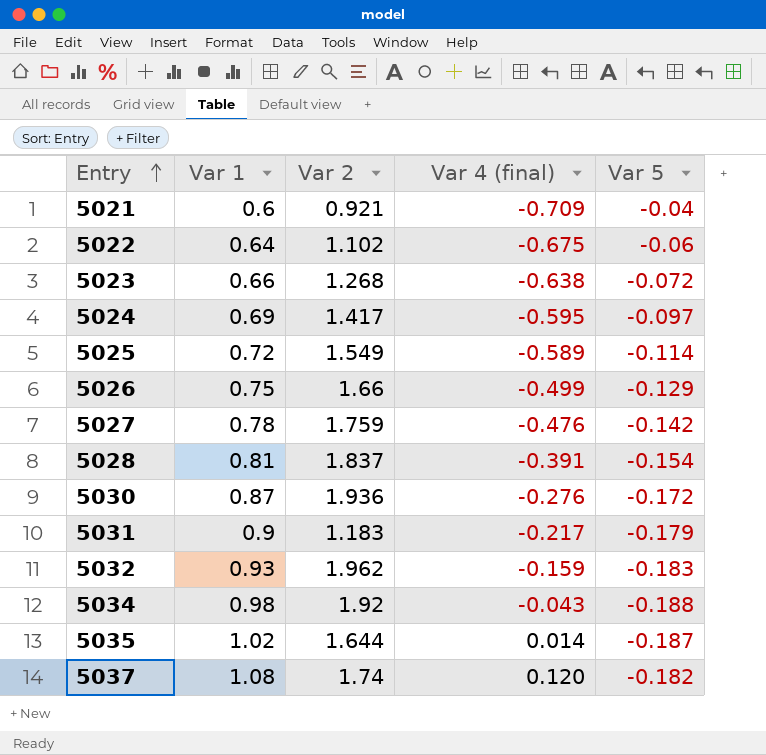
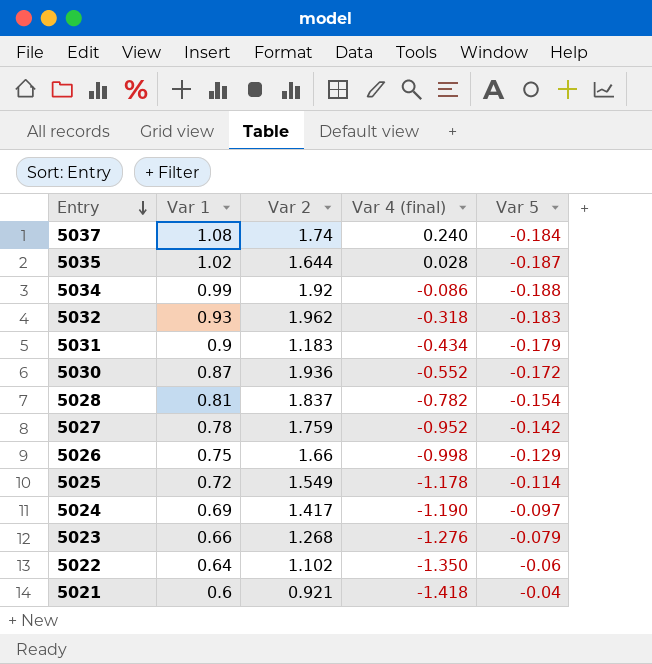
row order: Entry ascending -> Entry descending
5037 | Var 4 (final): 0.120 -> 0.240
5037 | Var 5: -0.182 -> -0.184
5035 | Var 4 (final): 0.014 -> 0.028
5034 | Var 1: 0.98 -> 0.99
5034 | Var 4 (final): -0.043 -> -0.086
5032 | Var 4 (final): -0.159 -> -0.318
5031 | Var 4 (final): -0.217 -> -0.434
5030 | Var 4 (final): -0.276 -> -0.552
5028 | Var 4 (final): -0.391 -> -0.782
5027 | Var 4 (final): -0.476 -> -0.952
5026 | Var 4 (final): -0.499 -> -0.998
5025 | Var 4 (final): -0.589 -> -1.178
5024 | Var 4 (final): -0.595 -> -1.190
5023 | Var 4 (final): -0.638 -> -1.276
5023 | Var 5: -0.072 -> -0.079
5022 | Var 4 (final): -0.675 -> -1.350
5021 | Var 4 (final): -0.709 -> -1.418

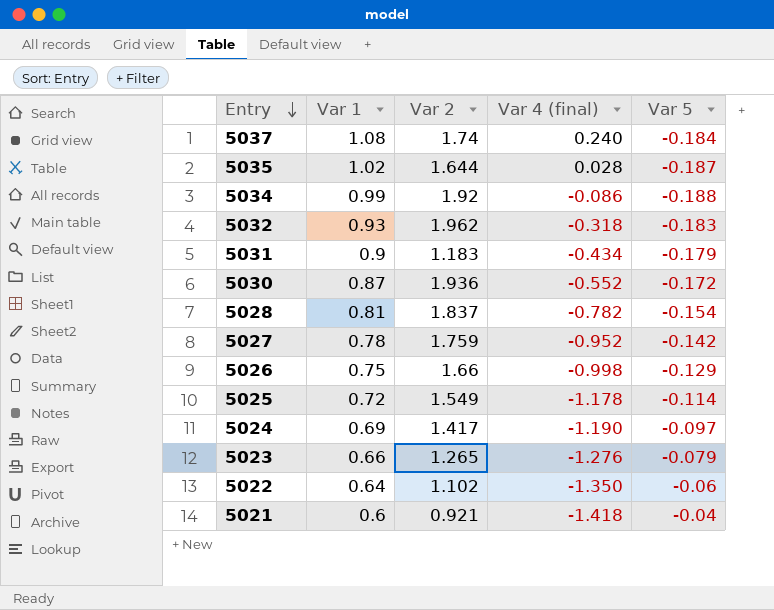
5023 | Var 2: 1.268 -> 1.265

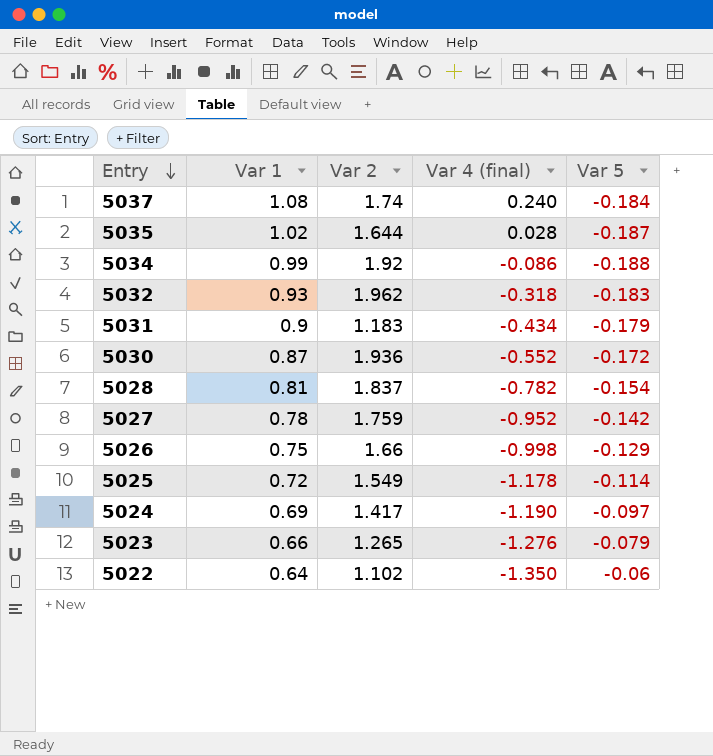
row 5021: 0.6 | 0.921 | -1.418 | -0.04 -> none

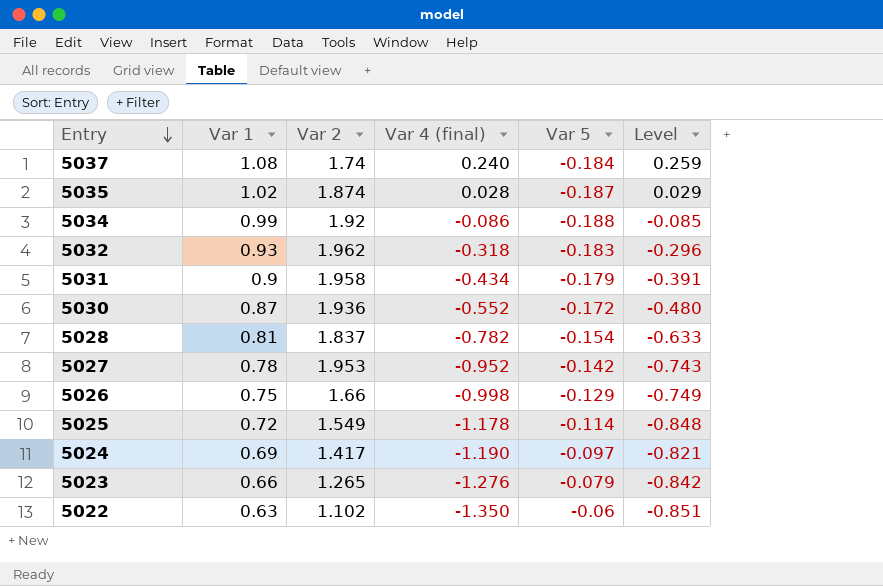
column Level | formula: none -> [Var 1] * [Var 4 (final)]
5035 | Var 2: 1.644 -> 1.874
5031 | Var 2: 1.183 -> 1.958
5027 | Var 2: 1.759 -> 1.953
5022 | Var 1: 0.64 -> 0.63

